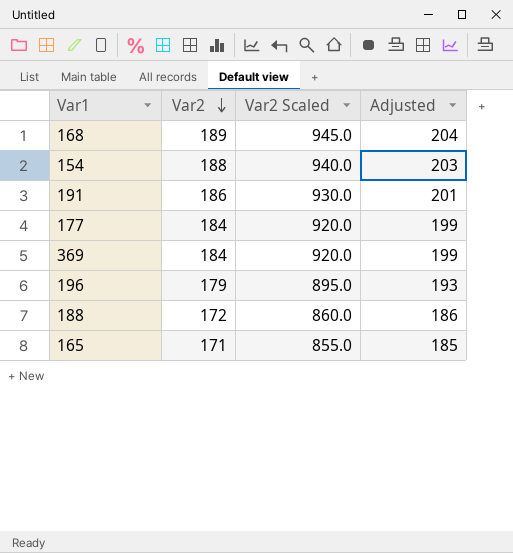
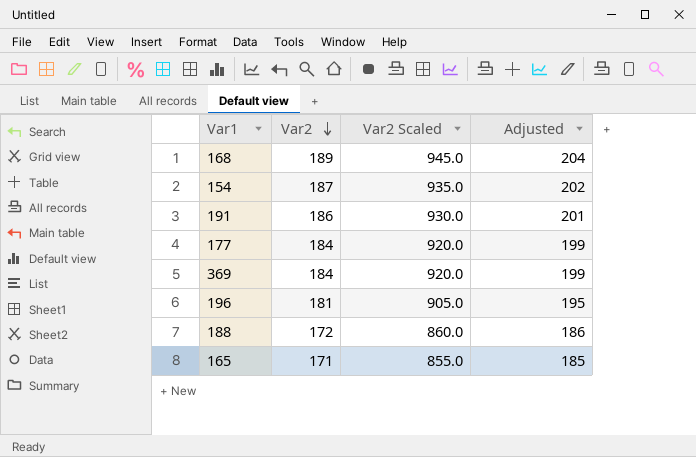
154 | Var2: 188 -> 187
154 | Var2 Scaled: 940.0 -> 935.0
154 | Adjusted: 203 -> 202
196 | Var2: 179 -> 181
196 | Var2 Scaled: 895.0 -> 905.0
196 | Adjusted: 193 -> 195

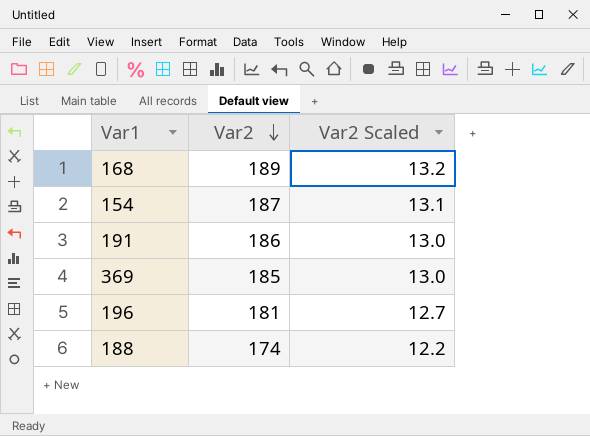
column Adjusted | formula: [Var2] * 1.08 -> none
column Var2 Scaled | formula: [Var2] * 5 -> [Var2] * 0.07
row 177: 184 | 920.0 | 199 -> none
row 165: 171 | 855.0 | 185 -> none
369 | Var2: 184 -> 185
188 | Var2: 172 -> 174

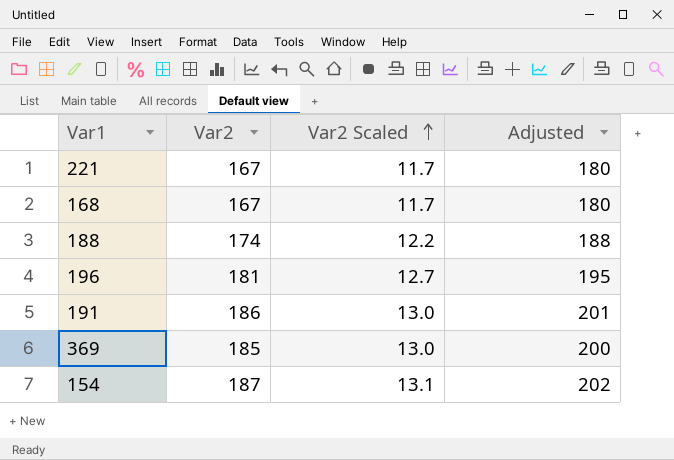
row order: Var2 descending -> Var2 Scaled ascending
column Adjusted | formula: none -> [Var2] * 1.08
row 221: none -> 167 | 11.7 | 180
168 | Var2: 189 -> 167
168 | Var2 Scaled: 13.2 -> 11.7

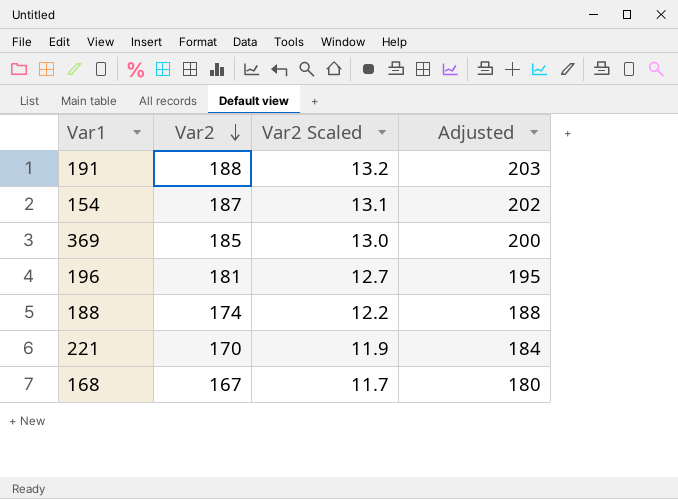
row order: Var2 Scaled ascending -> Var2 descending
191 | Var2: 186 -> 188
191 | Var2 Scaled: 13.0 -> 13.2
191 | Adjusted: 201 -> 203
221 | Var2: 167 -> 170
221 | Var2 Scaled: 11.7 -> 11.9
221 | Adjusted: 180 -> 184

